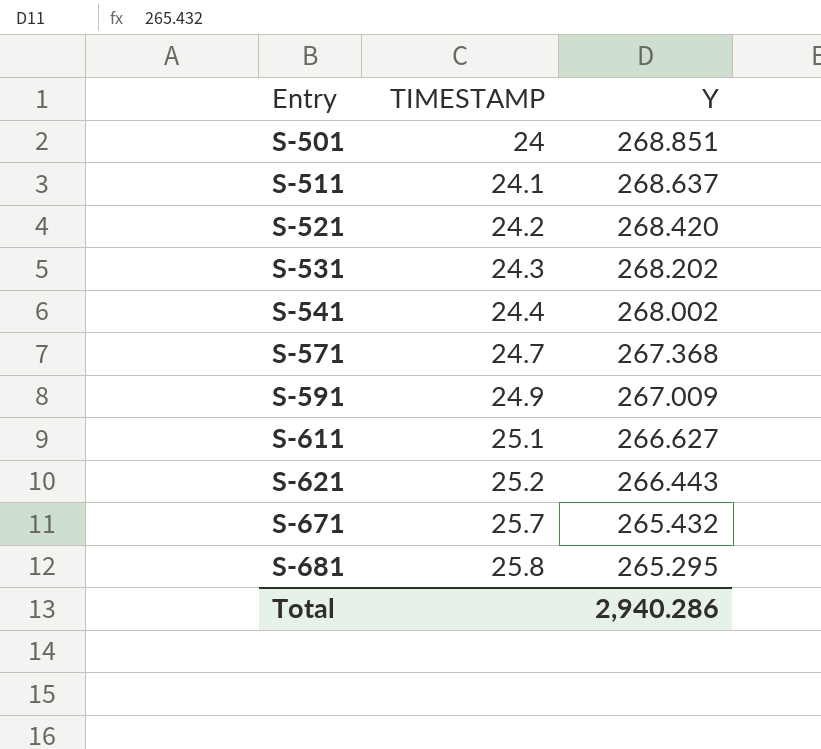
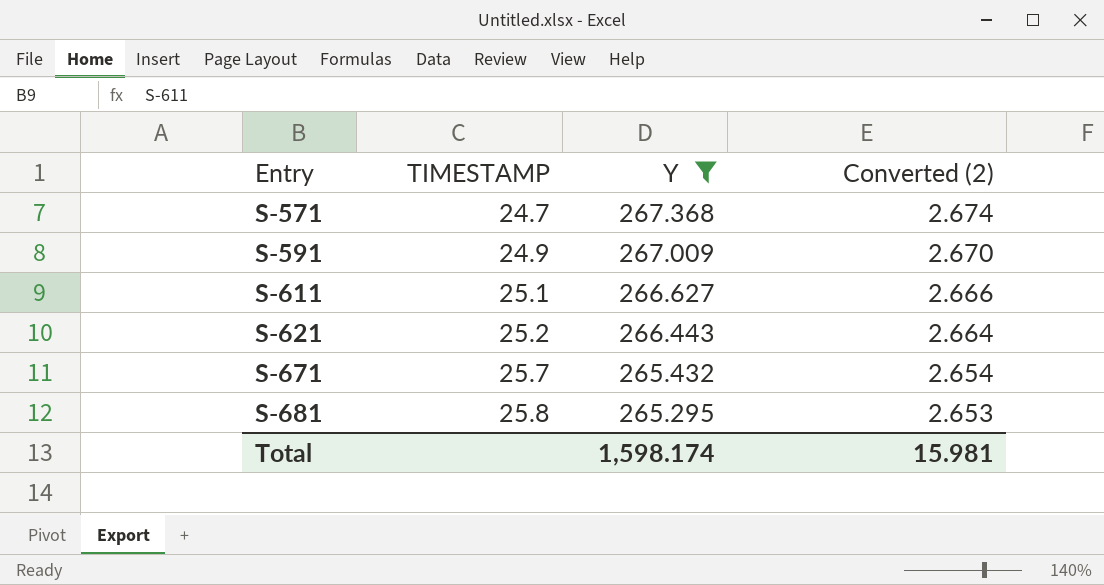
filter: none -> Y <= 267.368
column Converted (2) | formula: none -> [Y] * 0.01
Total | Y: 2,940.286 -> 1,598.174

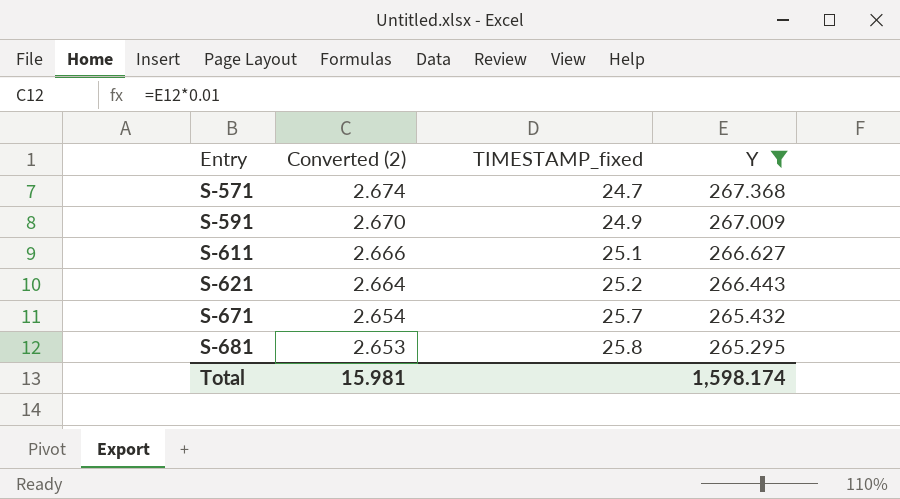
column Converted (2) | position: 4 -> 2
column name: TIMESTAMP -> TIMESTAMP_fixed

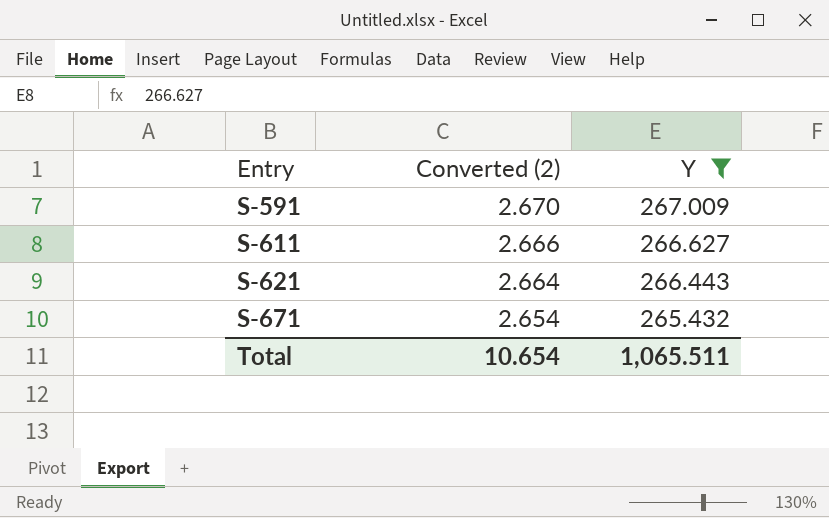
column TIMESTAMP_fixed | position: 3 -> none
row S-571: 2.674 | 24.7 | 267.368 -> none
row S-681: 2.653 | 25.8 | 265.295 -> none
Total | Converted (2): 15.981 -> 10.654
Total | Y: 1,598.174 -> 1,065.511

